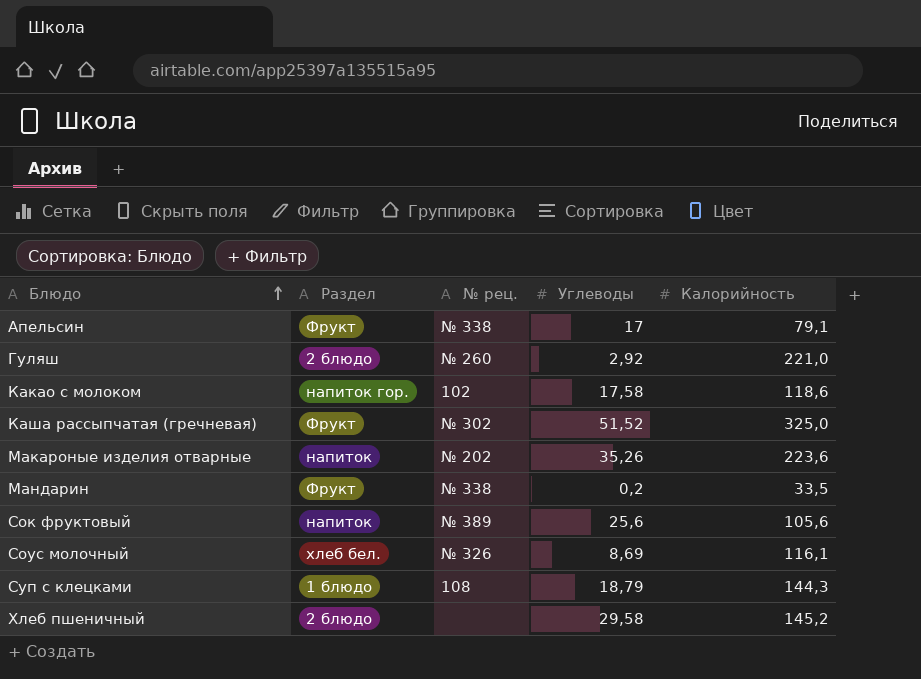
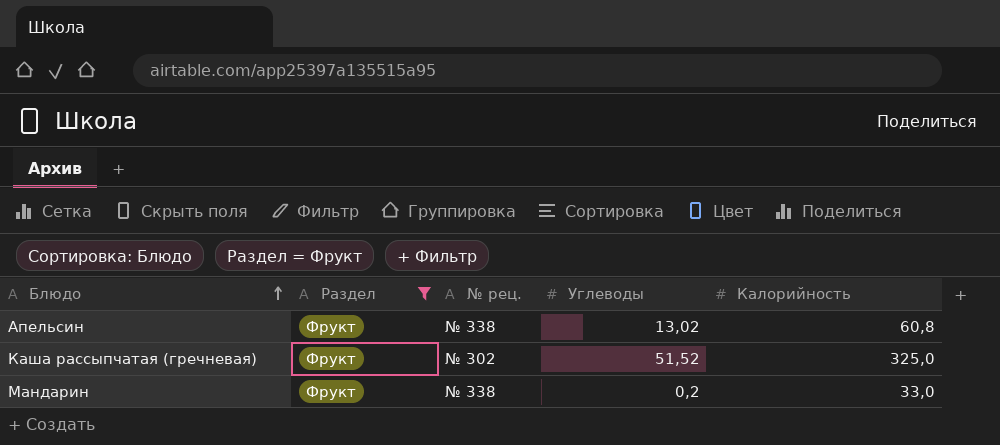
filter: none -> Раздел = Фрукт
Апельсин | Углеводы: 17 -> 13,02
Апельсин | Калорийность: 79,1 -> 60,8
Мандарин | Калорийность: 33,5 -> 33,0

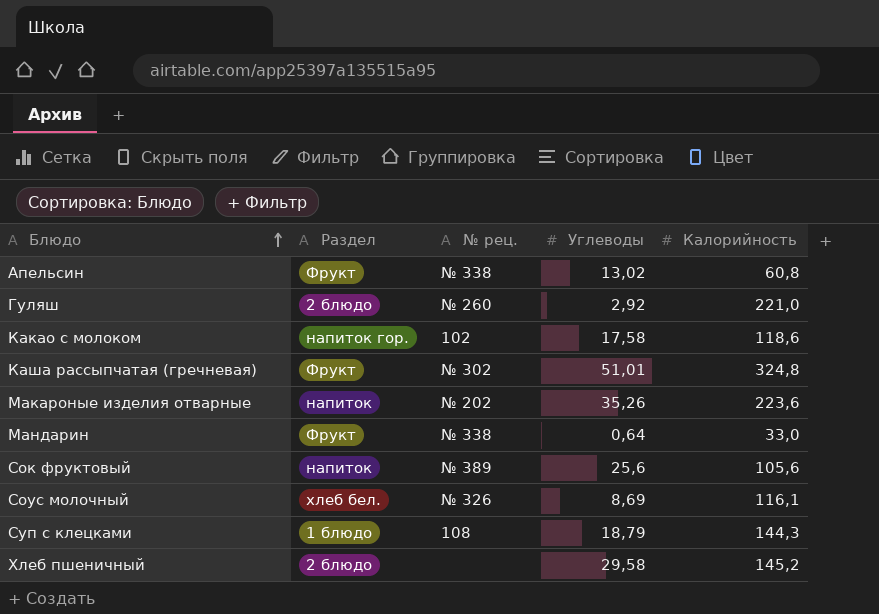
filter: Раздел = Фрукт -> none
Каша рассыпчатая (гречневая) | Углеводы: 51,52 -> 51,01
Каша рассыпчатая (гречневая) | Калорийность: 325,0 -> 324,8
Мандарин | Углеводы: 0,2 -> 0,64

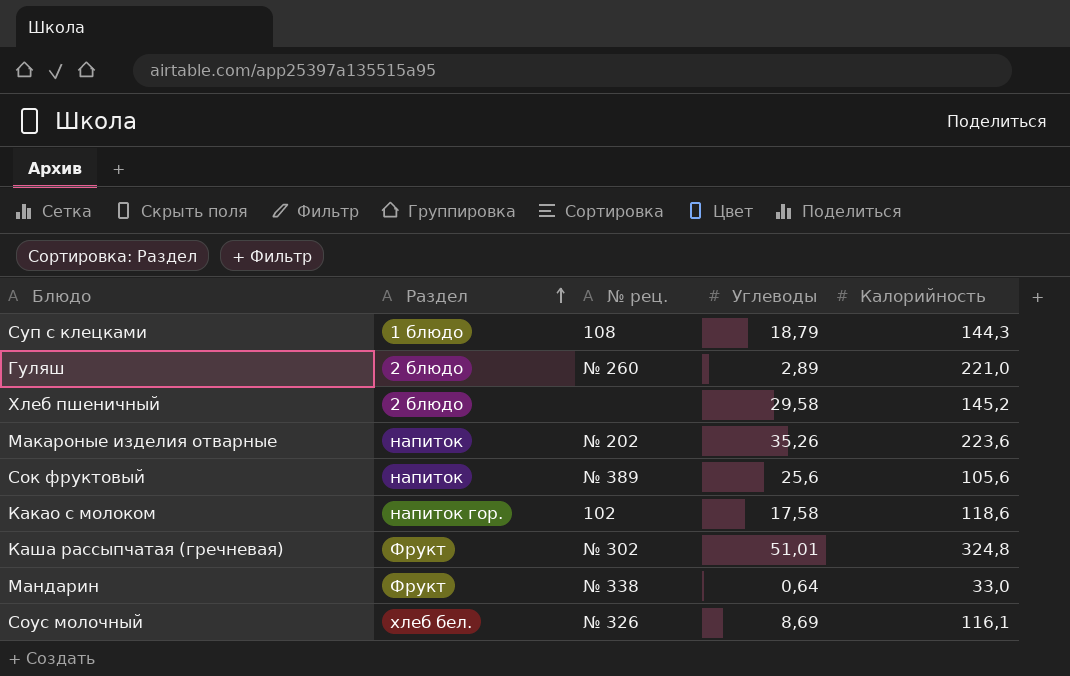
row order: Блюдо ascending -> Раздел ascending
row Апельсин: Фрукт | № 338 | 13,02 | 60,8 -> none
Гуляш | Углеводы: 2,92 -> 2,89

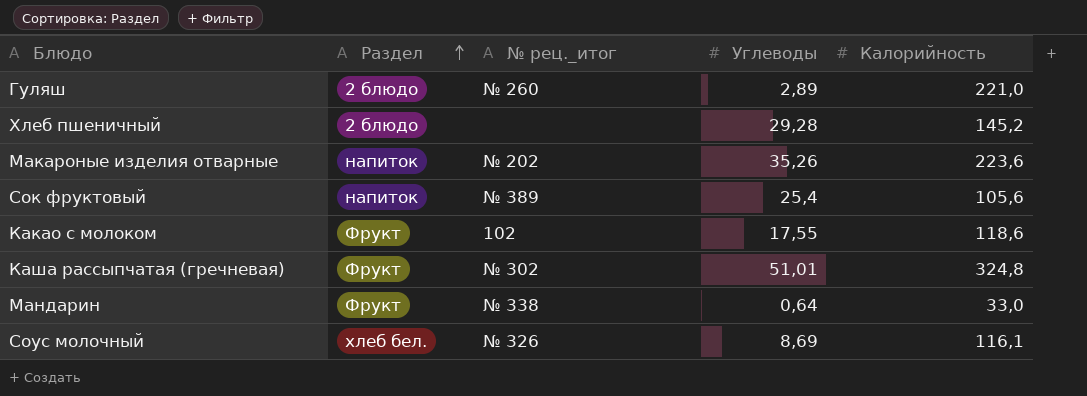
column name: № рец. -> № рец._итог
row Суп с клецками: 1 блюдо | 108 | 18,79 | 144,3 -> none
Хлеб пшеничный | Углеводы: 29,58 -> 29,28
Сок фруктовый | Углеводы: 25,6 -> 25,4
Какао с молоком | Раздел: напиток гор. -> Фрукт
Какао с молоком | Углеводы: 17,58 -> 17,55

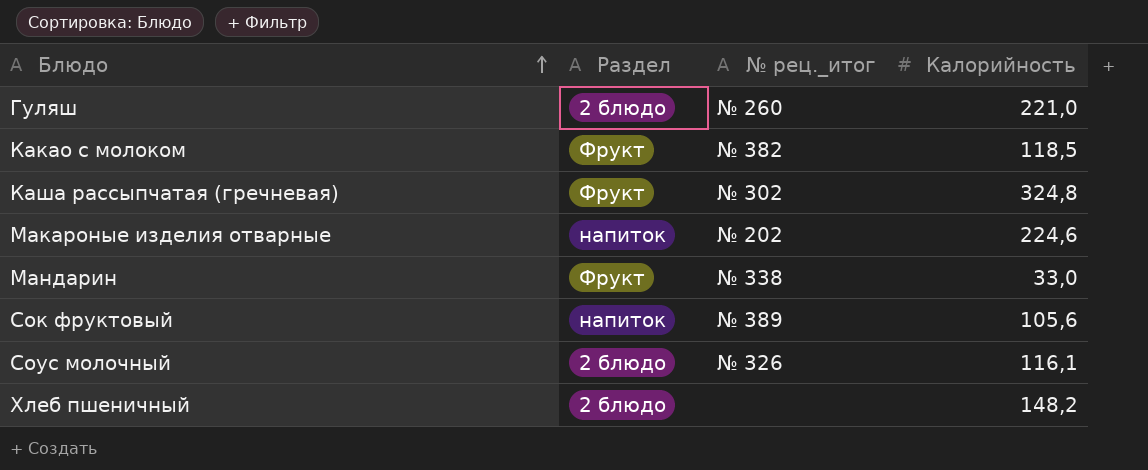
row order: Раздел ascending -> Блюдо ascending
column Углеводы | position: 4 -> none
Какао с молоком | № рец._итог: 102 -> № 382
Какао с молоком | Калорийность: 118,6 -> 118,5
Макароные изделия отварные | Калорийность: 223,6 -> 224,6
Соус молочный | Раздел: хлеб бел. -> 2 блюдо
Хлеб пшеничный | Калорийность: 145,2 -> 148,2

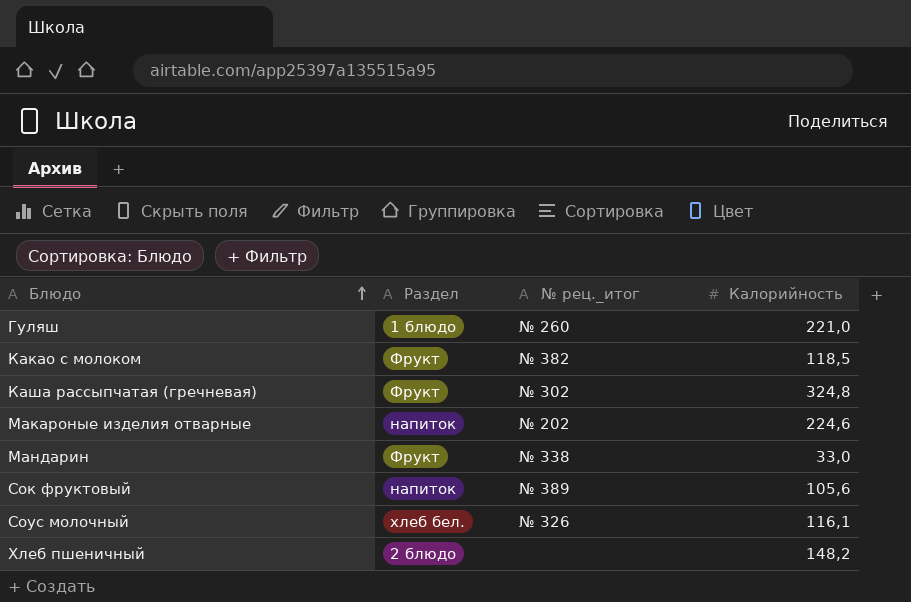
Гуляш | Раздел: 2 блюдо -> 1 блюдо
Соус молочный | Раздел: 2 блюдо -> хлеб бел.

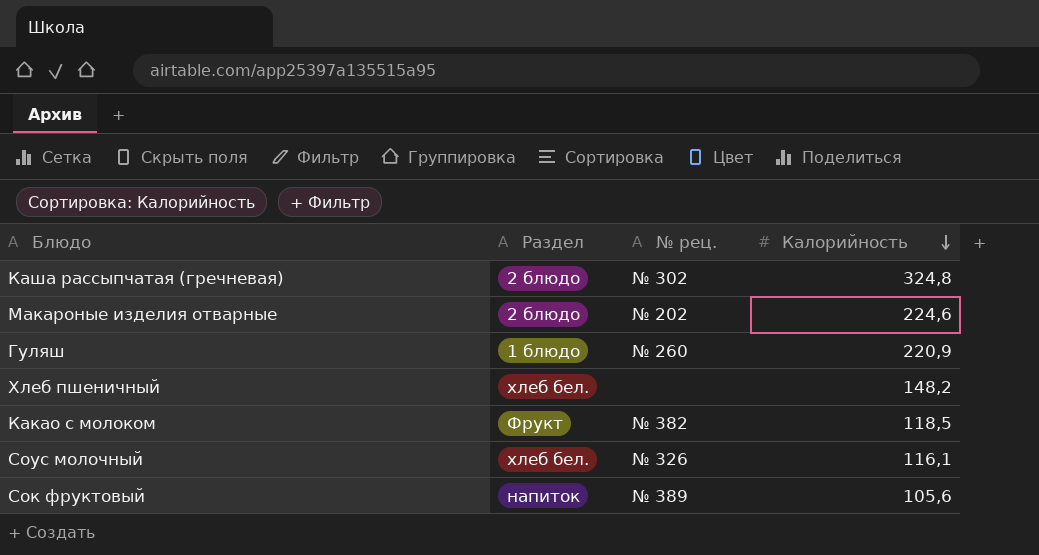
row order: Блюдо ascending -> Калорийность descending
column name: № рец._итог -> № рец.
row Мандарин: Фрукт | № 338 | 33,0 -> none
Каша рассыпчатая (гречневая) | Раздел: Фрукт -> 2 блюдо
Макароные изделия отварные | Раздел: напиток -> 2 блюдо
Гуляш | Калорийность: 221,0 -> 220,9
Хлеб пшеничный | Раздел: 2 блюдо -> хлеб бел.

